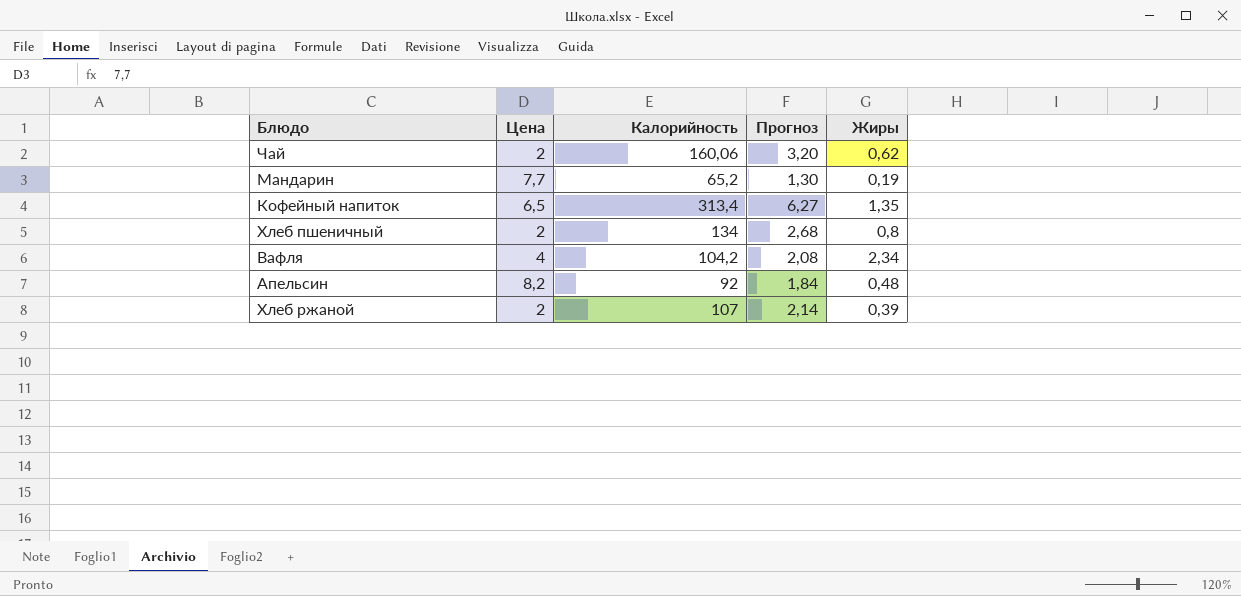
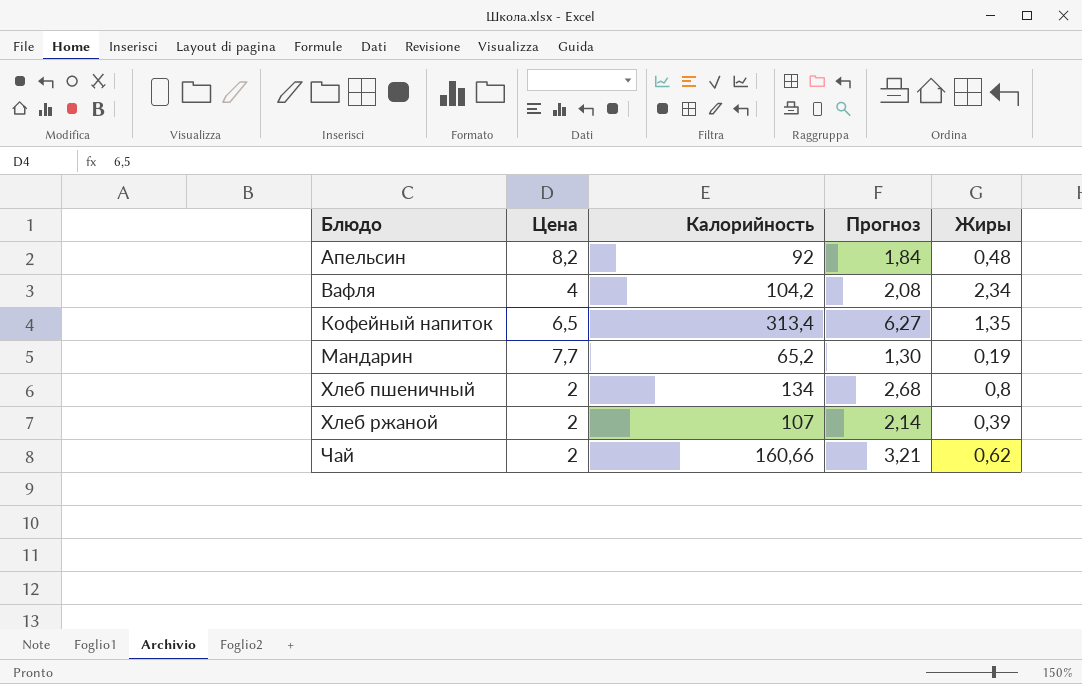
row order: none -> Блюдо ascending
Чай | Калорийность: 160,06 -> 160,66
Чай | Прогноз: 3,20 -> 3,21

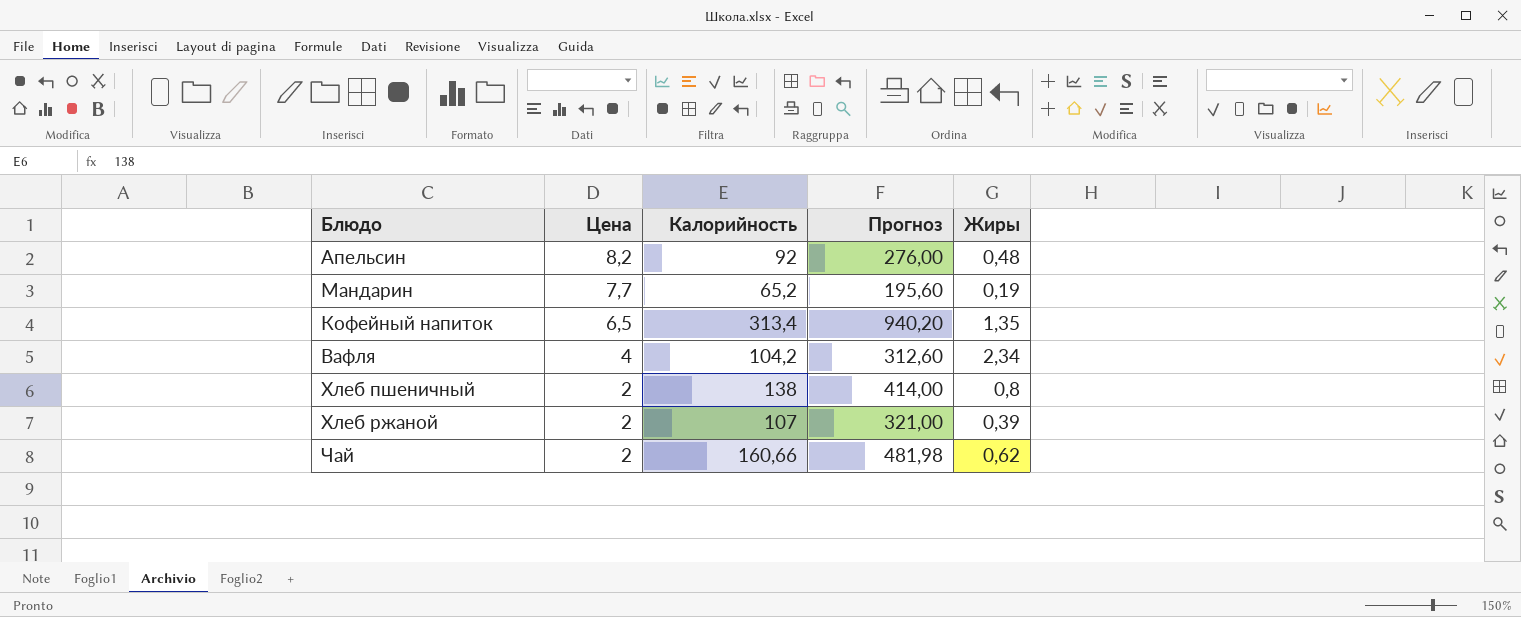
row order: Блюдо ascending -> Цена descending
column Прогноз | formula: [Калорийность] * 0,02 -> [Калорийность] * 3
Хлеб пшеничный | Калорийность: 134 -> 138

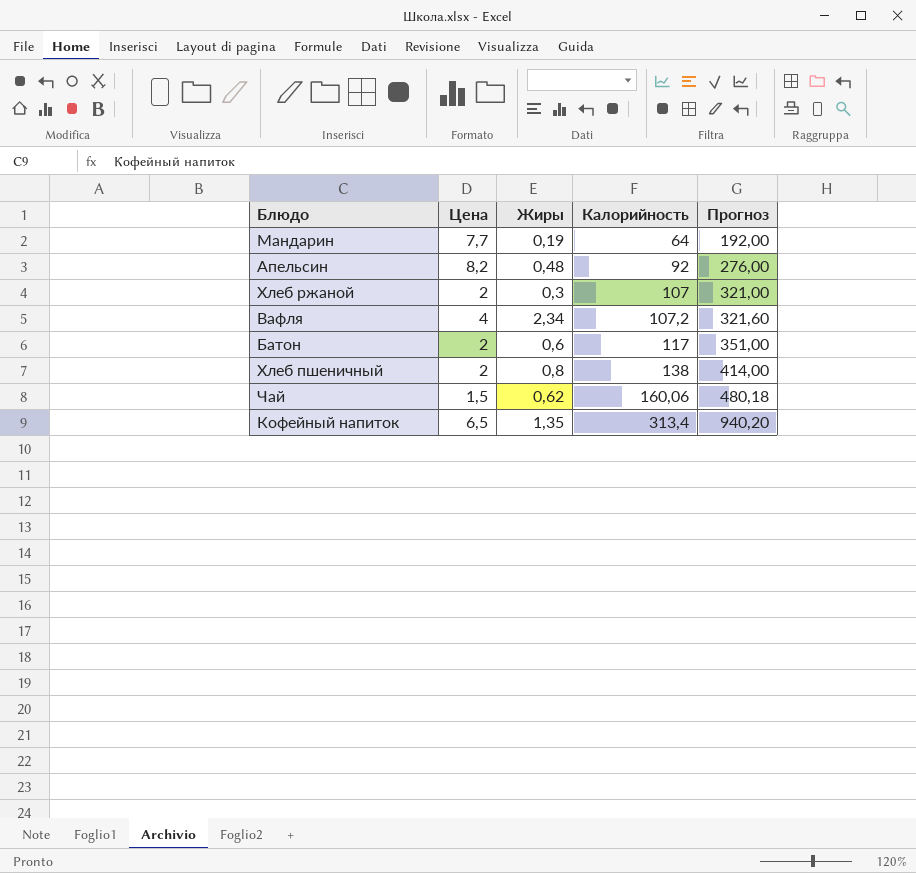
row order: Цена descending -> Калорийность ascending
column Жиры | position: 5 -> 3
Мандарин | Калорийность: 65,2 -> 64
Мандарин | Прогноз: 195,60 -> 192,00
Хлеб ржаной | Жиры: 0,39 -> 0,3
Вафля | Калорийность: 104,2 -> 107,2
Вафля | Прогноз: 312,60 -> 321,60
row Батон: none -> 2 | 0,6 | 117 | 351,00
Чай | Цена: 2 -> 1,5
Чай | Калорийность: 160,66 -> 160,06
Чай | Прогноз: 481,98 -> 480,18

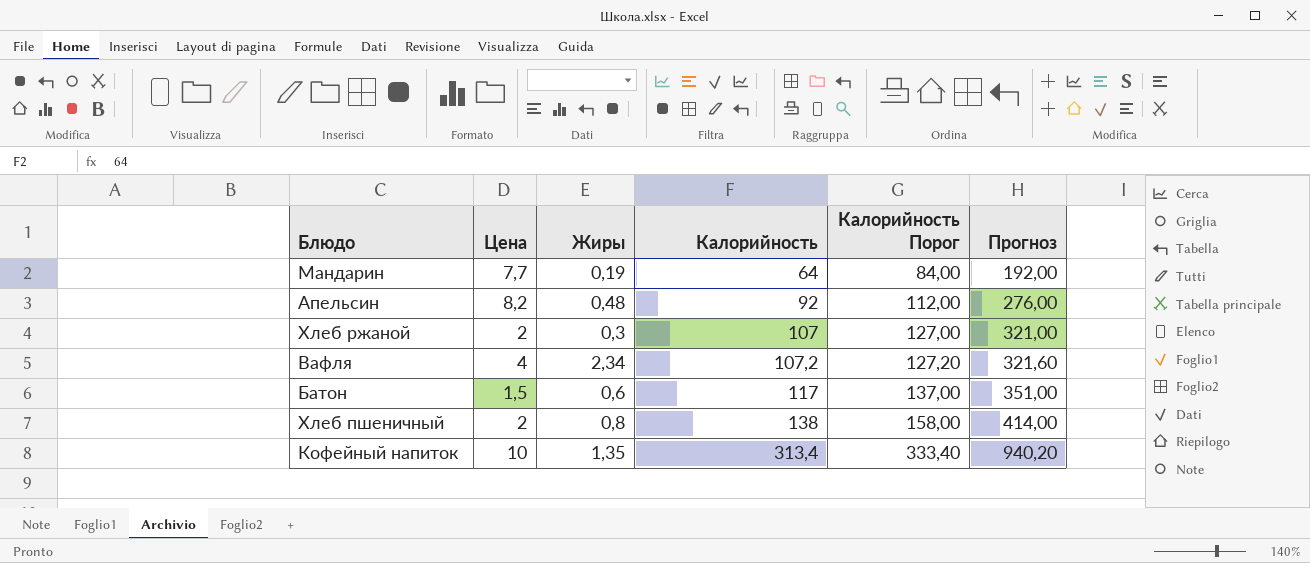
column Калорийность Порог | formula: none -> [Калорийность] + 20
row Чай: 1,5 | 0,62 | 160,06 | 480,18 -> none
Батон | Цена: 2 -> 1,5
Кофейный напиток | Цена: 6,5 -> 10

